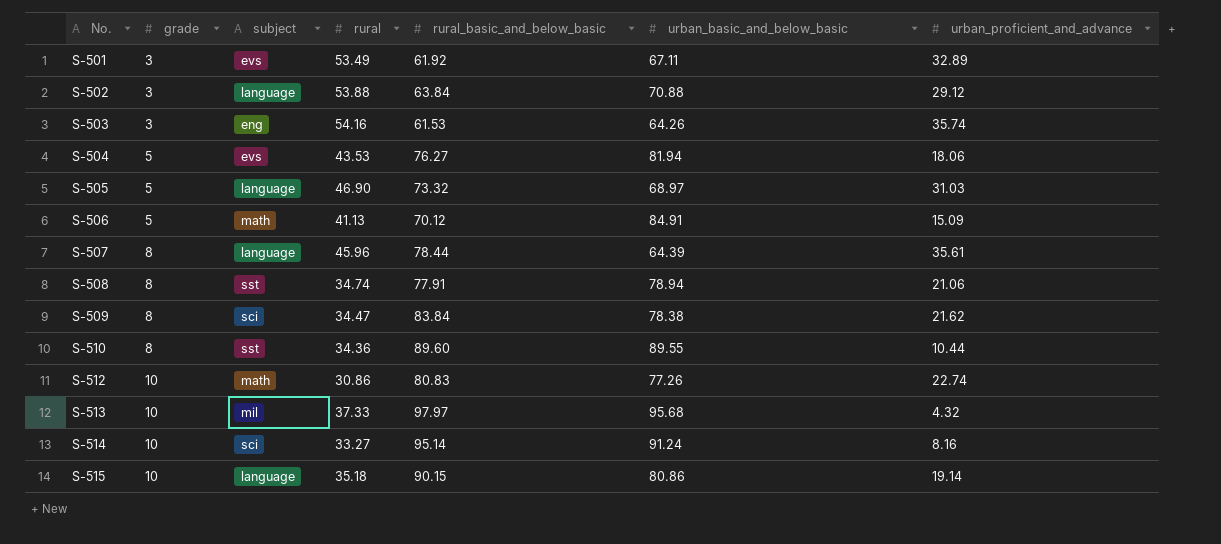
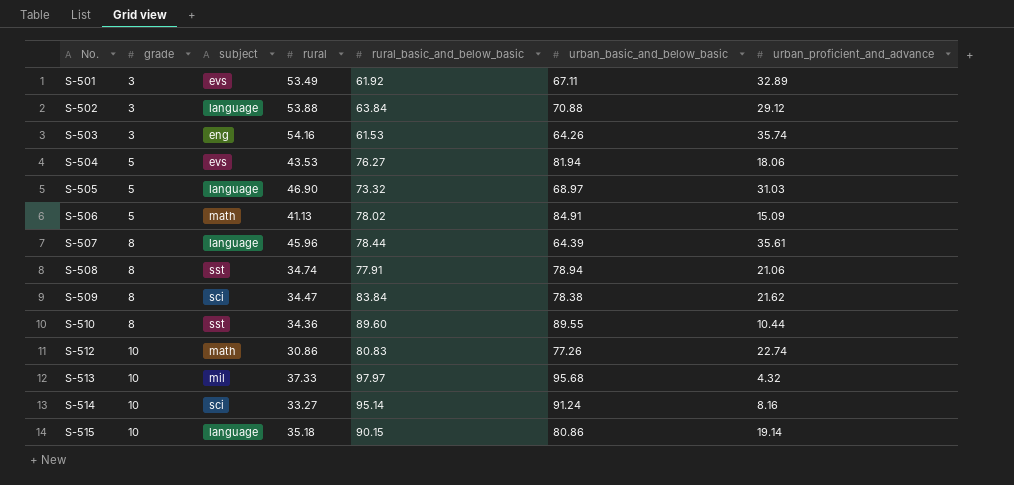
S-506 | rural_basic_and_below_basic: 70.12 -> 78.02

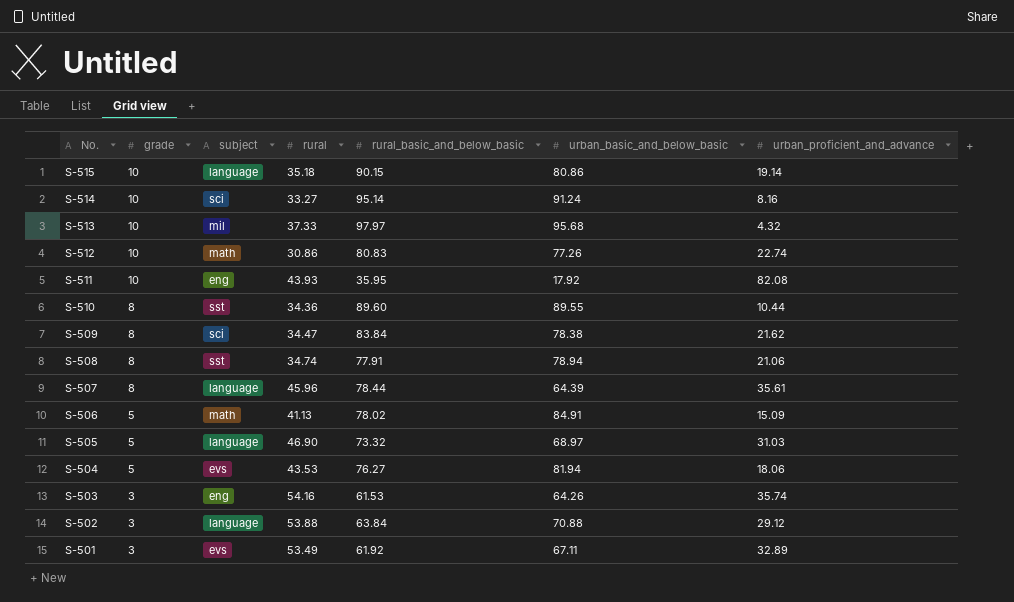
row order: No. ascending -> No. descending
row S-511: none -> 10 | eng | 43.93 | 35.95 | 17.92 | 82.08

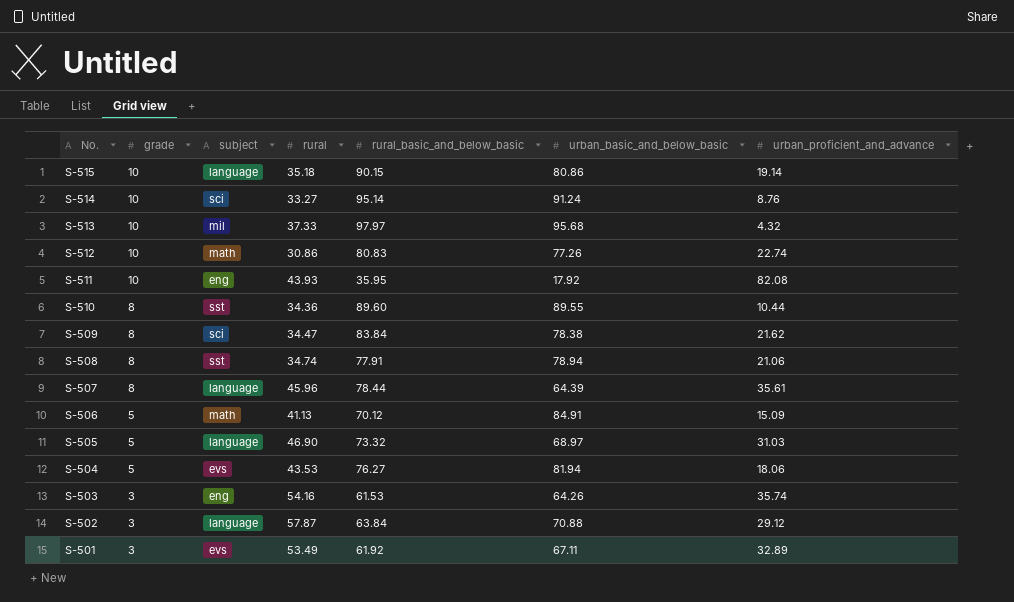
S-514 | urban_proficient_and_advance: 8.16 -> 8.76
S-506 | rural_basic_and_below_basic: 78.02 -> 70.12
S-502 | rural: 53.88 -> 57.87

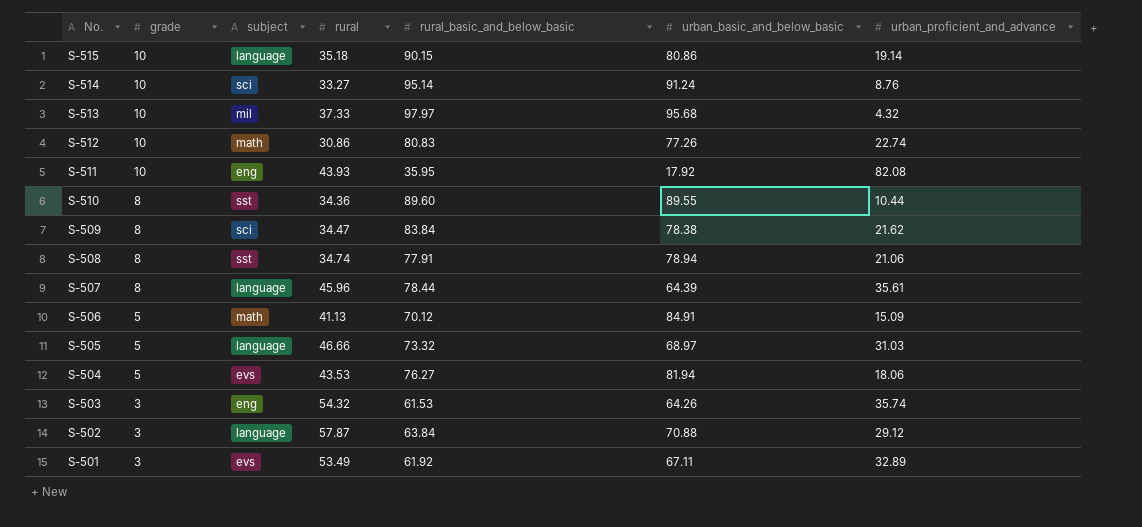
S-505 | rural: 46.90 -> 46.66
S-503 | rural: 54.16 -> 54.32

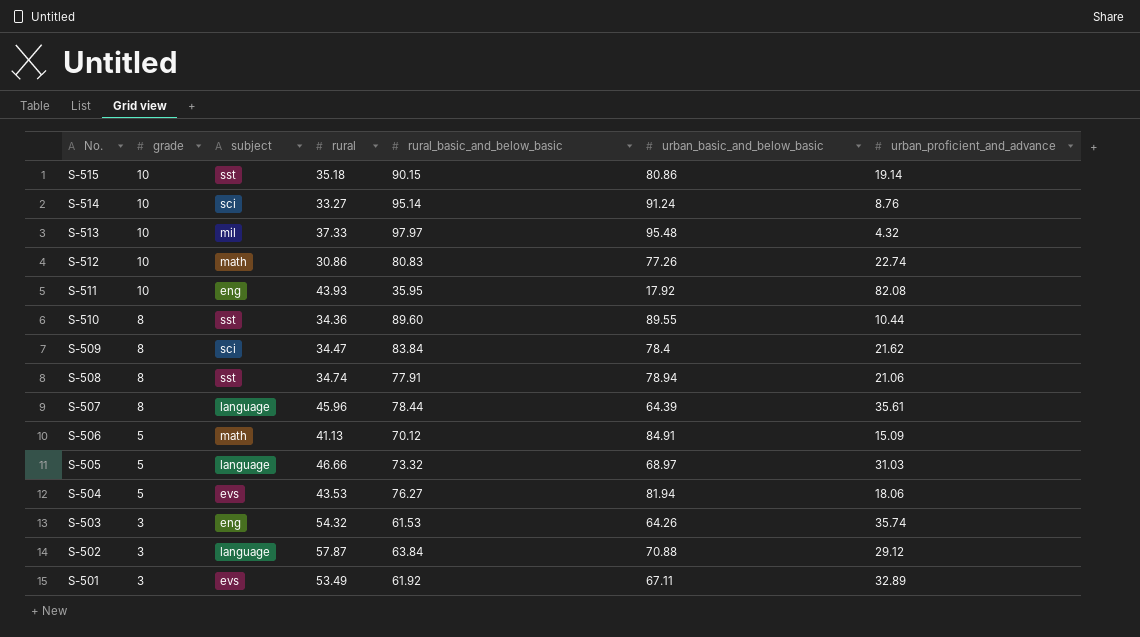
S-515 | subject: language -> sst
S-513 | urban_basic_and_below_basic: 95.68 -> 95.48
S-509 | urban_basic_and_below_basic: 78.38 -> 78.4

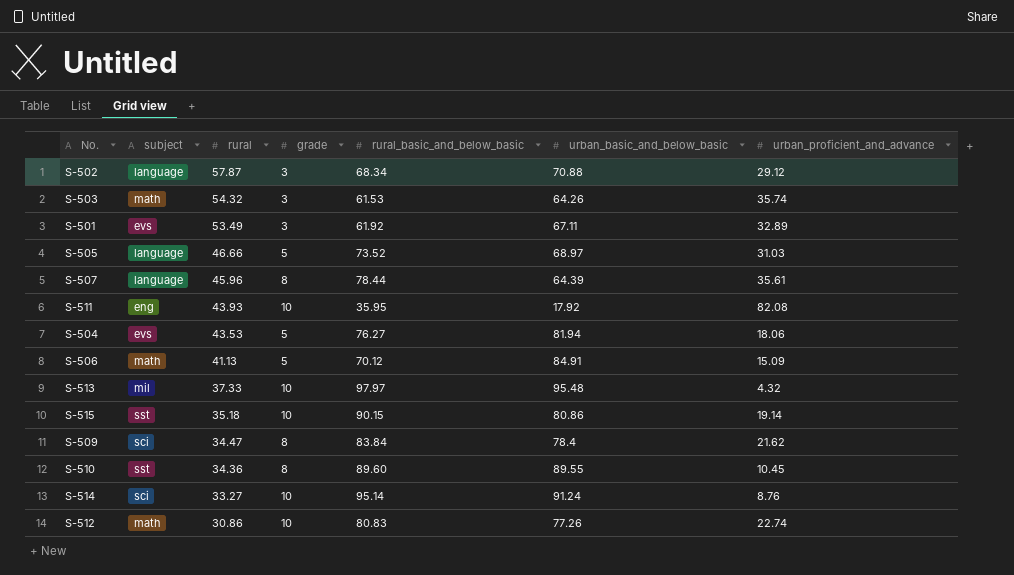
row order: No. descending -> rural descending
column grade | position: 2 -> 4
row S-508: 8 | sst | 34.74 | 77.91 | 78.94 | 21.06 -> none
S-502 | rural_basic_and_below_basic: 63.84 -> 68.34
S-503 | subject: eng -> math
S-505 | rural_basic_and_below_basic: 73.32 -> 73.52
S-510 | urban_proficient_and_advance: 10.44 -> 10.45

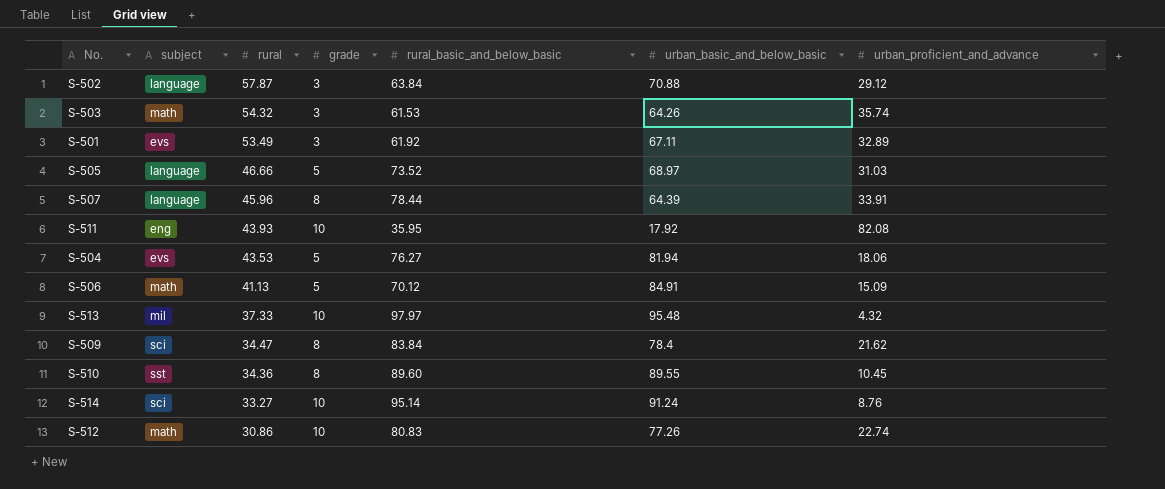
row S-515: sst | 35.18 | 10 | 90.15 | 80.86 | 19.14 -> none
S-502 | rural_basic_and_below_basic: 68.34 -> 63.84
S-507 | urban_proficient_and_advance: 35.61 -> 33.91

